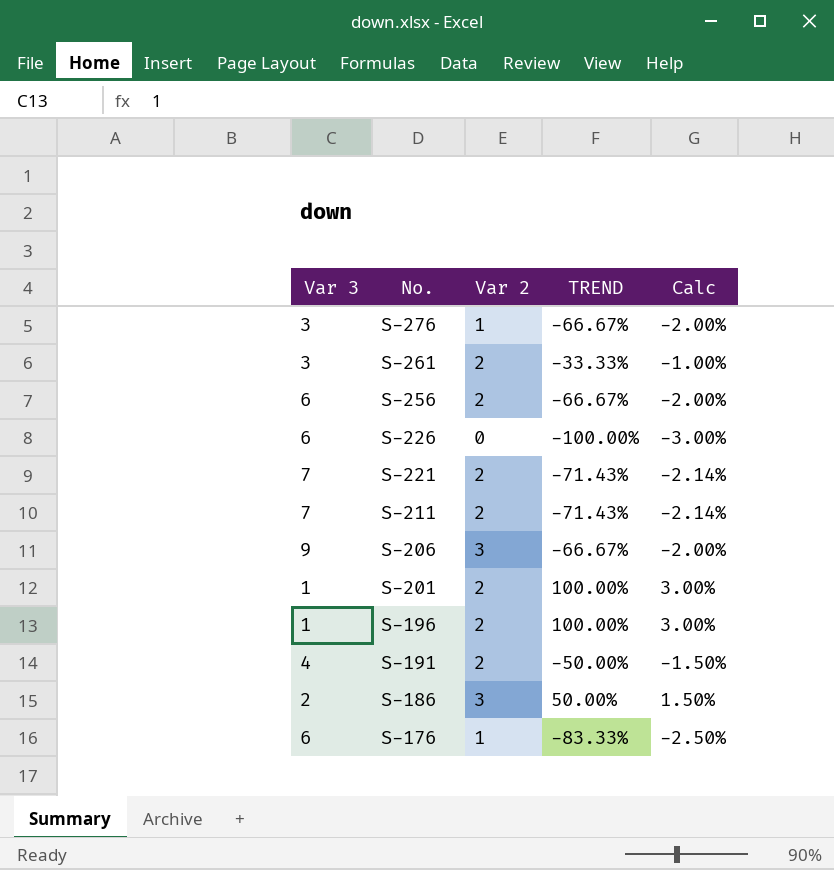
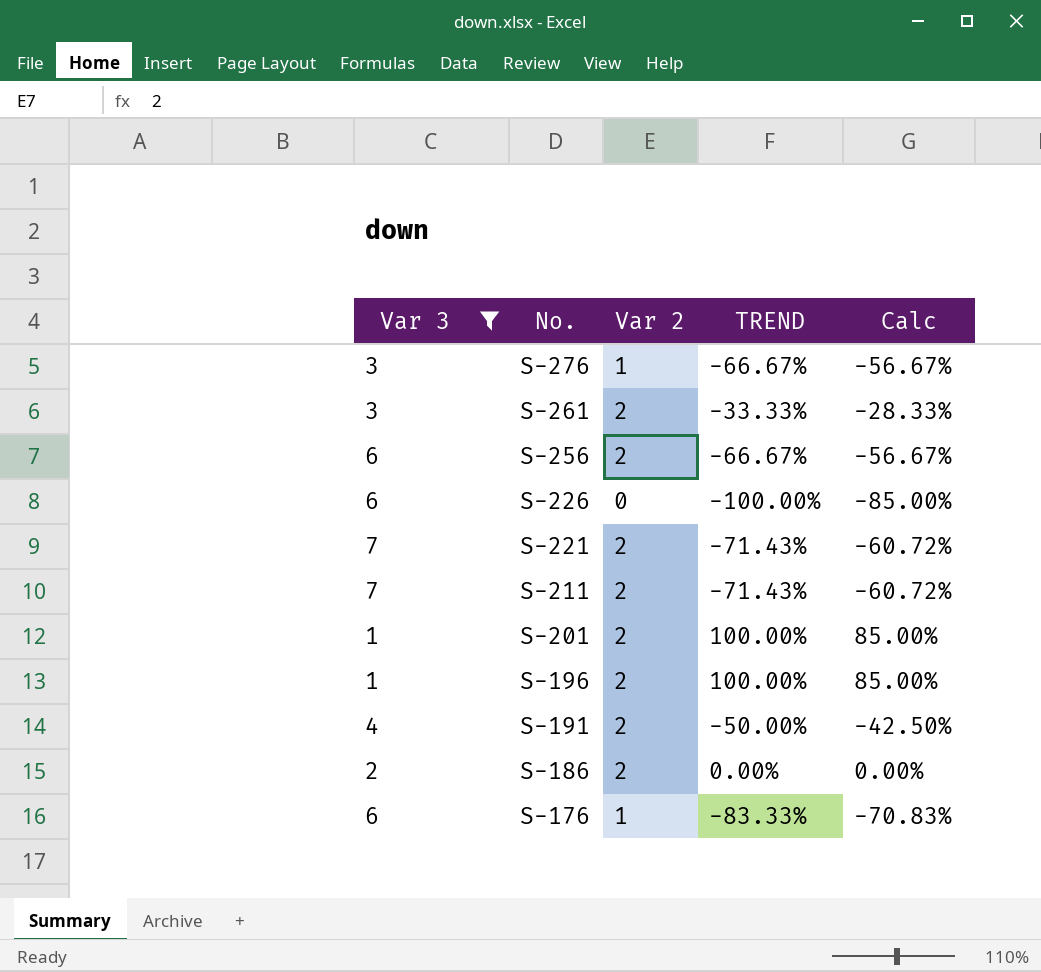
filter: none -> Var 3 != 9
column Calc | formula: [TREND] * 0.03 -> [TREND] * 0.85
S-186 | Var 2: 3 -> 2
S-186 | TREND: 50.00% -> 0.00%

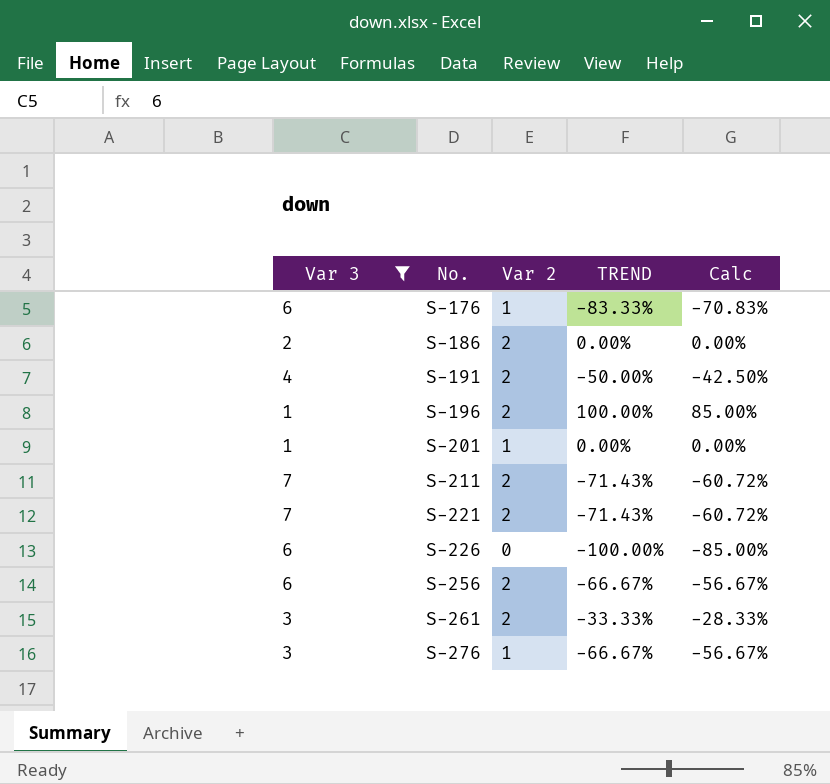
row order: No. descending -> No. ascending
S-201 | Var 2: 2 -> 1
S-201 | TREND: 100.00% -> 0.00%
S-201 | Calc: 85.00% -> 0.00%

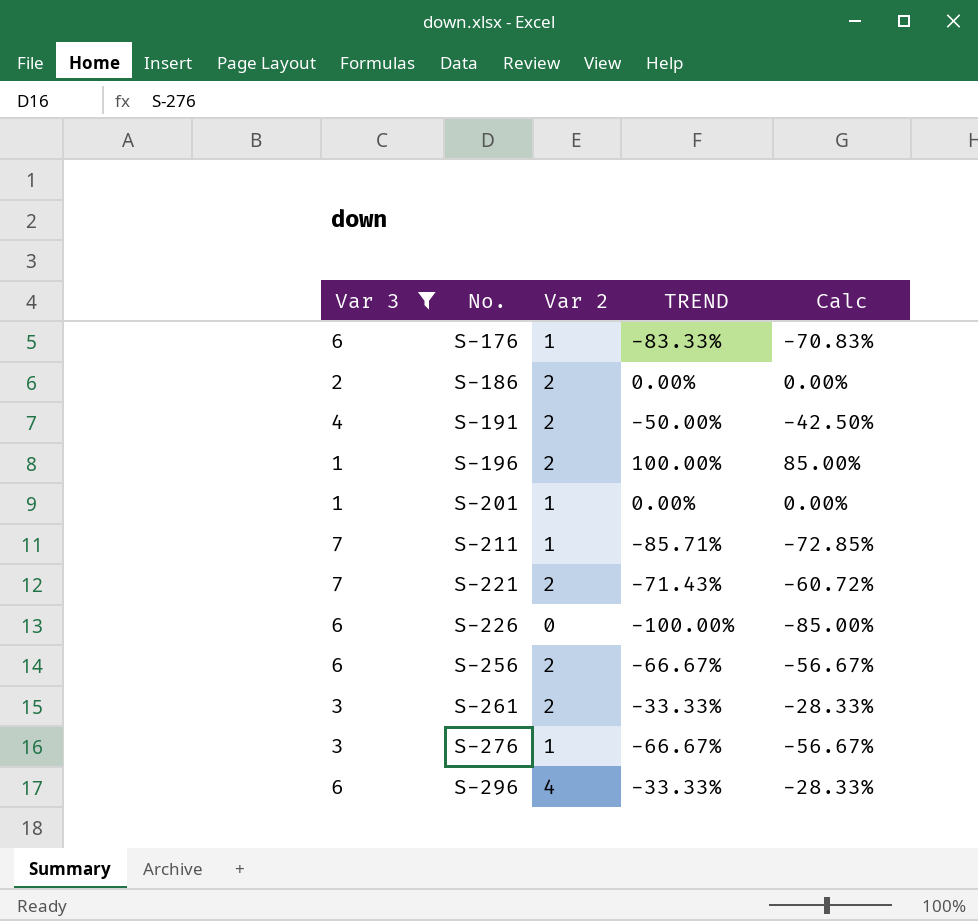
S-211 | Var 2: 2 -> 1
S-211 | TREND: -71.43% -> -85.71%
S-211 | Calc: -60.72% -> -72.85%
row S-296: none -> 6 | 4 | -33.33% | -28.33%

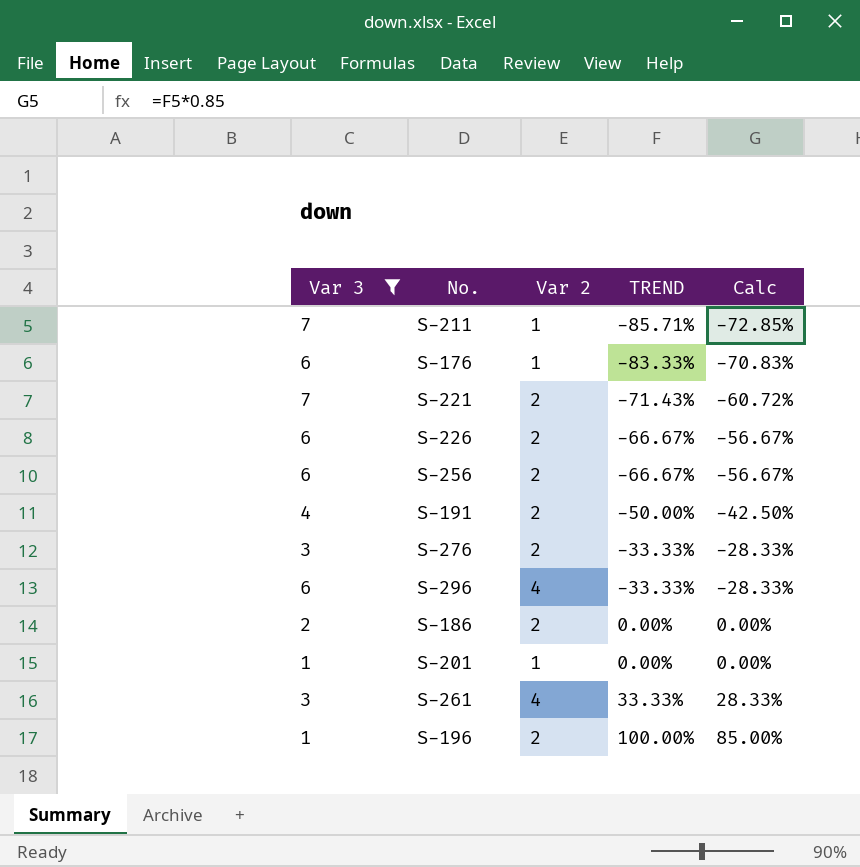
row order: No. ascending -> TREND ascending
S-226 | Var 2: 0 -> 2
S-226 | TREND: -100.00% -> -66.67%
S-226 | Calc: -85.00% -> -56.67%
S-276 | Var 2: 1 -> 2
S-276 | TREND: -66.67% -> -33.33%
S-276 | Calc: -56.67% -> -28.33%
S-261 | Var 2: 2 -> 4
S-261 | TREND: -33.33% -> 33.33%
S-261 | Calc: -28.33% -> 28.33%

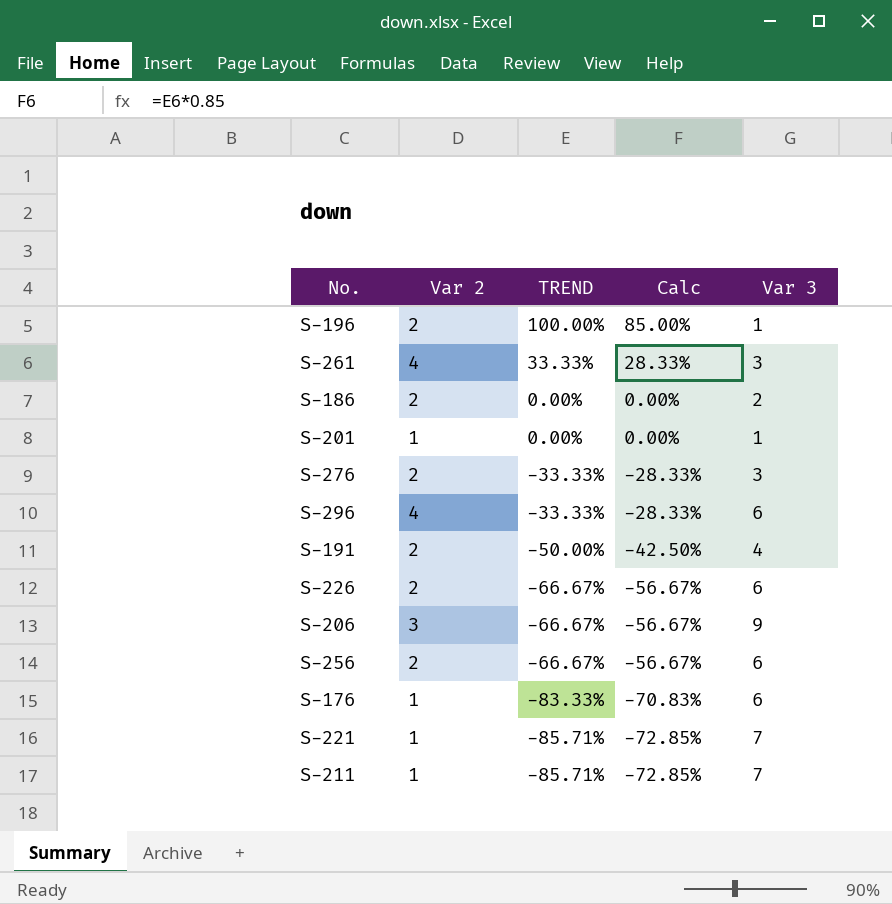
filter: Var 3 != 9 -> none
row order: TREND ascending -> TREND descending
column Var 3 | position: 1 -> 5
S-221 | Var 2: 2 -> 1
S-221 | TREND: -71.43% -> -85.71%
S-221 | Calc: -60.72% -> -72.85%

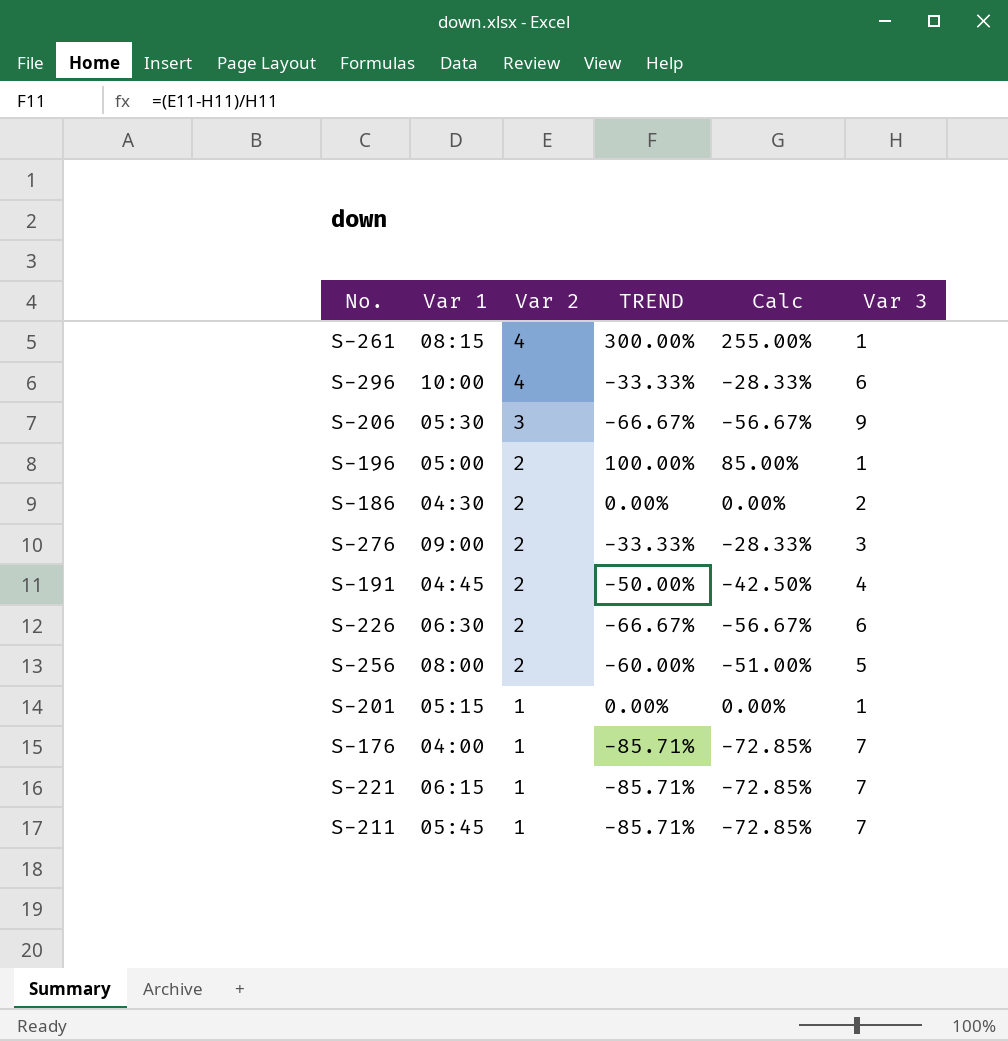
row order: TREND descending -> Var 2 descending
column Var 1 | position: none -> 2
S-261 | TREND: 33.33% -> 300.00%
S-261 | Calc: 28.33% -> 255.00%
S-261 | Var 3: 3 -> 1
S-256 | TREND: -66.67% -> -60.00%
S-256 | Calc: -56.67% -> -51.00%
S-256 | Var 3: 6 -> 5
S-176 | TREND: -83.33% -> -85.71%
S-176 | Calc: -70.83% -> -72.85%
S-176 | Var 3: 6 -> 7

